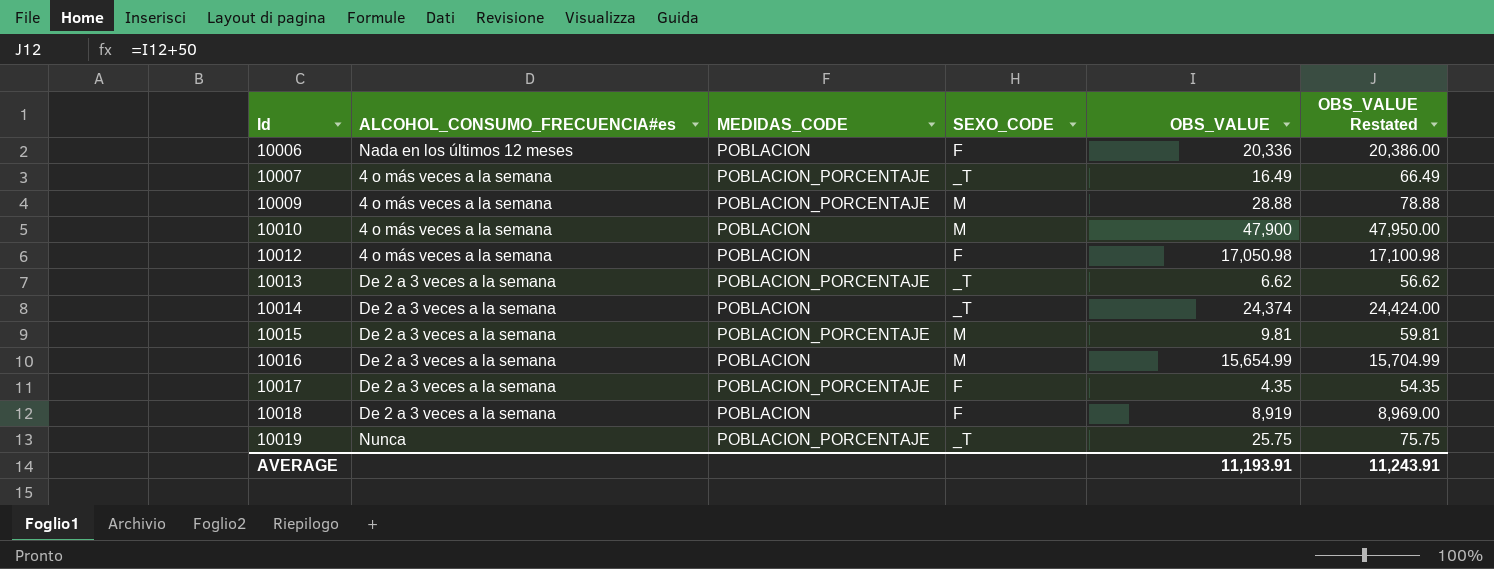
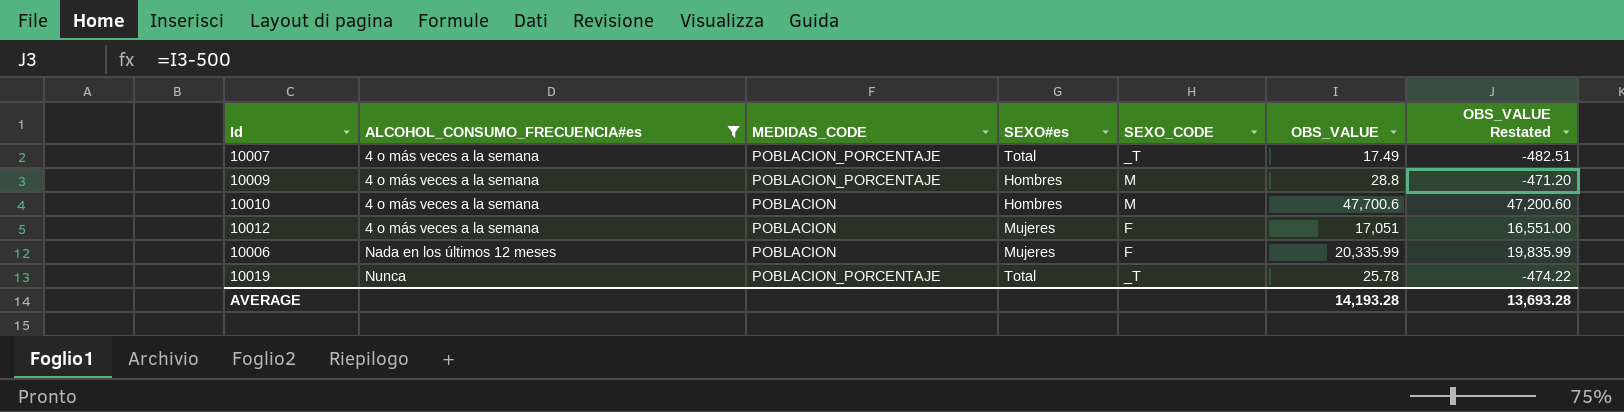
filter: none -> ALCOHOL_CONSUMO_FRECUENCIA#es != De 2 a 3 veces a la semana
row order: Id ascending -> ALCOHOL_CONSUMO_FRECUENCIA#es ascending
column SEXO#es | position: none -> 4
column OBS_VALUE Restated | formula: [OBS_VALUE] + 50 -> [OBS_VALUE] - 500
10007 | OBS_VALUE: 16.49 -> 17.49
10009 | OBS_VALUE: 28.88 -> 28.8
10010 | OBS_VALUE: 47,900 -> 47,700.6
10012 | OBS_VALUE: 17,050.98 -> 17,051
10006 | OBS_VALUE: 20,336 -> 20,335.99
10019 | OBS_VALUE: 25.75 -> 25.78
AVERAGE | OBS_VALUE: 11,193.91 -> 14,193.28
AVERAGE | OBS_VALUE Restated: 11,243.91 -> 13,693.28

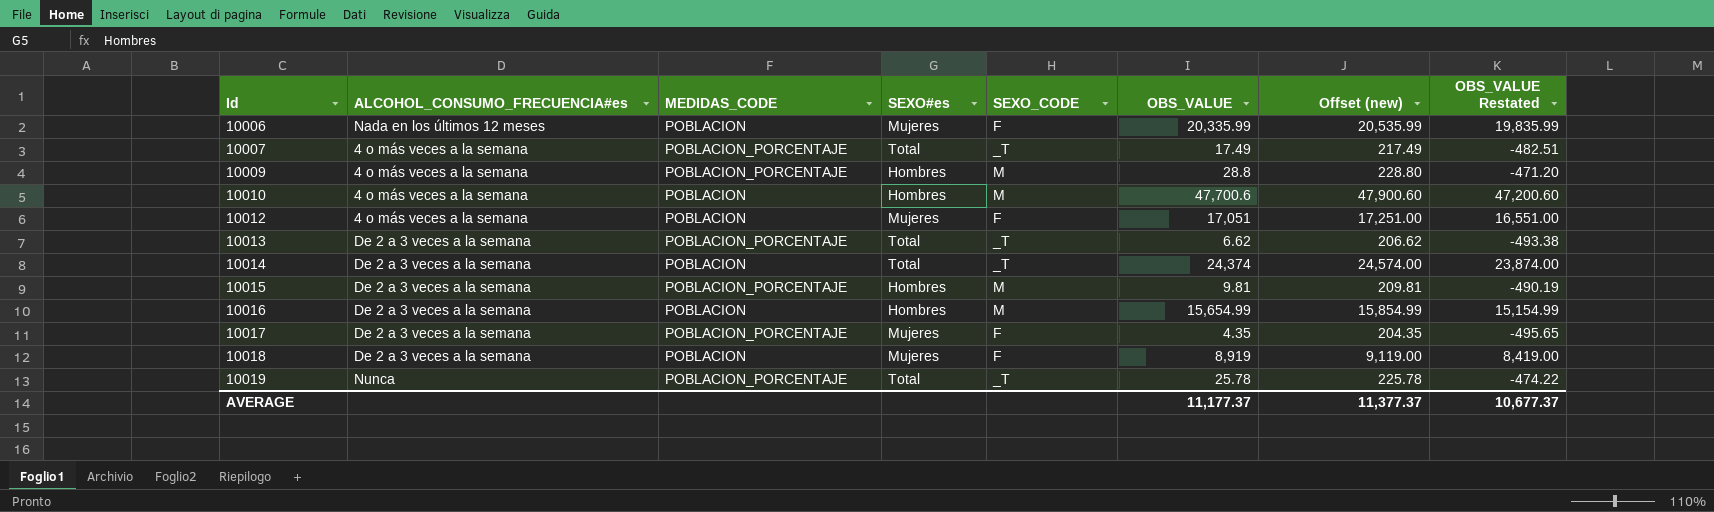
filter: ALCOHOL_CONSUMO_FRECUENCIA#es != De 2 a 3 veces a la semana -> none
row order: ALCOHOL_CONSUMO_FRECUENCIA#es ascending -> Id ascending
column Offset (new) | formula: none -> [OBS_VALUE] + 200
AVERAGE | OBS_VALUE: 14,193.28 -> 11,177.37
AVERAGE | OBS_VALUE Restated: 13,693.28 -> 10,677.37

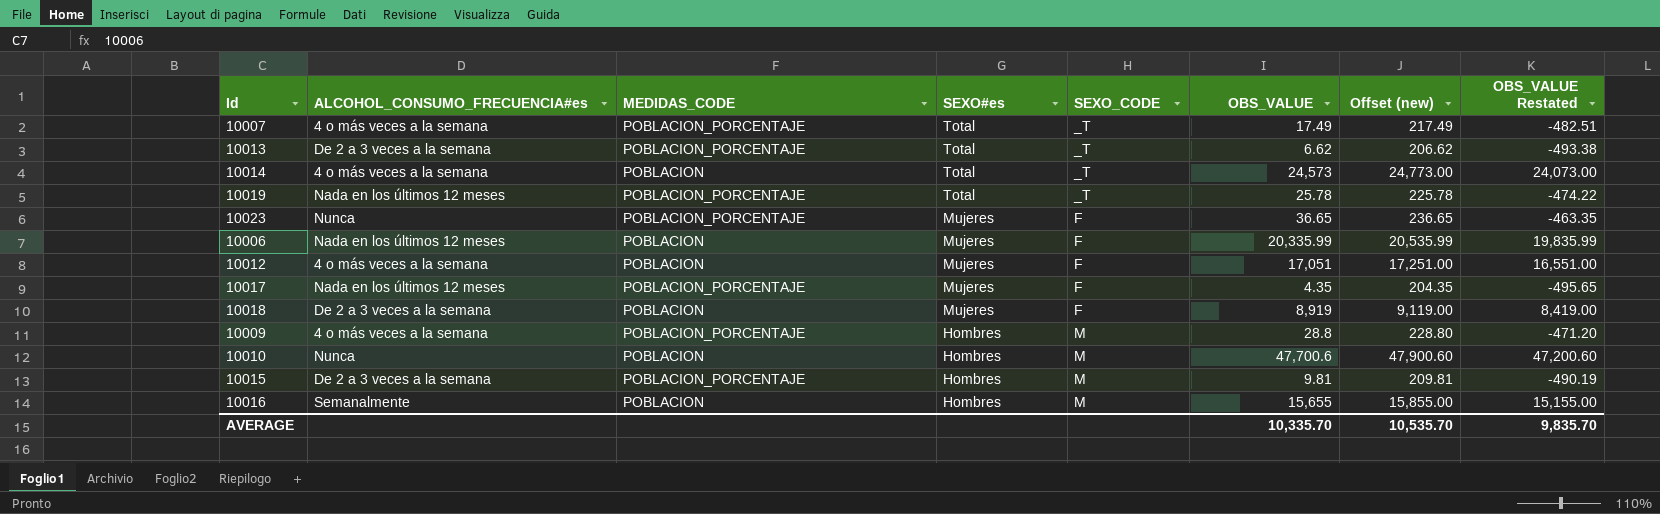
row order: Id ascending -> SEXO#es descending
10014 | ALCOHOL_CONSUMO_FRECUENCIA#es: De 2 a 3 veces a la semana -> 4 o más veces a la semana
10014 | OBS_VALUE: 24,374 -> 24,573
10014 | Offset (new): 24,574.00 -> 24,773.00
10014 | OBS_VALUE Restated: 23,874.00 -> 24,073.00
10019 | ALCOHOL_CONSUMO_FRECUENCIA#es: Nunca -> Nada en los últimos 12 meses
row 10023: none -> Nunca | POBLACION_PORCENTAJE | Mujeres | F | 36.65 | 236.65 | -463.35
10017 | ALCOHOL_CONSUMO_FRECUENCIA#es: De 2 a 3 veces a la semana -> Nada en los últimos 12 meses
10010 | ALCOHOL_CONSUMO_FRECUENCIA#es: 4 o más veces a la semana -> Nunca
10016 | ALCOHOL_CONSUMO_FRECUENCIA#es: De 2 a 3 veces a la semana -> Semanalmente
10016 | OBS_VALUE: 15,654.99 -> 15,655
10016 | Offset (new): 15,854.99 -> 15,855.00
10016 | OBS_VALUE Restated: 15,154.99 -> 15,155.00
AVERAGE | OBS_VALUE: 11,177.37 -> 10,335.70
AVERAGE | Offset (new): 11,377.37 -> 10,535.70
AVERAGE | OBS_VALUE Restated: 10,677.37 -> 9,835.70

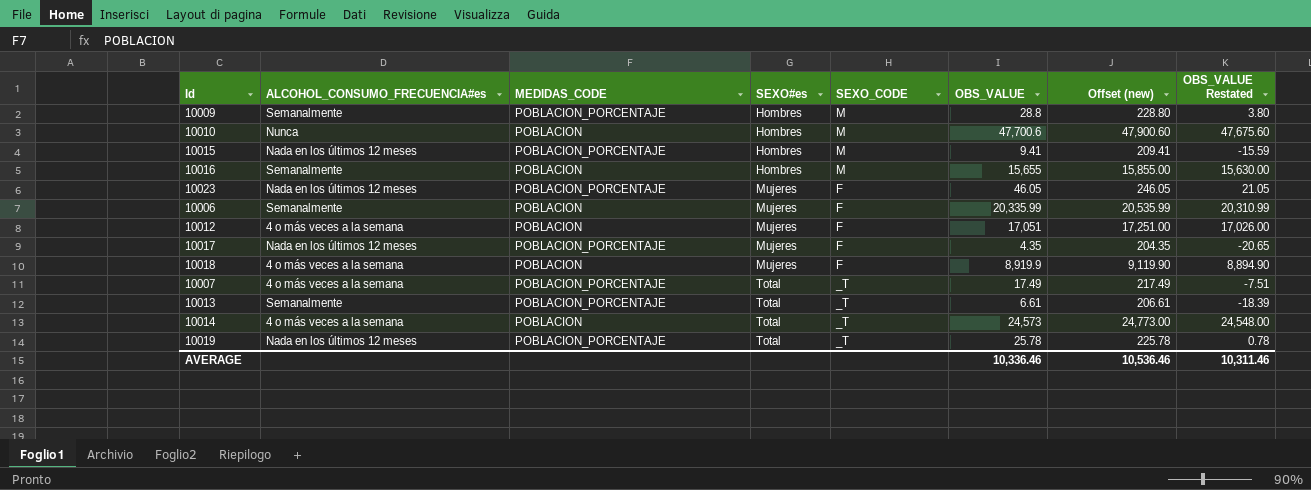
row order: SEXO#es descending -> SEXO#es ascending
column OBS_VALUE Restated | formula: [OBS_VALUE] - 500 -> [OBS_VALUE] - 25
10009 | ALCOHOL_CONSUMO_FRECUENCIA#es: 4 o más veces a la semana -> Semanalmente
10015 | ALCOHOL_CONSUMO_FRECUENCIA#es: De 2 a 3 veces a la semana -> Nada en los últimos 12 meses
10015 | OBS_VALUE: 9.81 -> 9.41
10015 | Offset (new): 209.81 -> 209.41
10023 | ALCOHOL_CONSUMO_FRECUENCIA#es: Nunca -> Nada en los últimos 12 meses
10023 | OBS_VALUE: 36.65 -> 46.05
10023 | Offset (new): 236.65 -> 246.05
10006 | ALCOHOL_CONSUMO_FRECUENCIA#es: Nada en los últimos 12 meses -> Semanalmente
10018 | ALCOHOL_CONSUMO_FRECUENCIA#es: De 2 a 3 veces a la semana -> 4 o más veces a la semana
10018 | OBS_VALUE: 8,919 -> 8,919.9
10018 | Offset (new): 9,119.00 -> 9,119.90
10013 | ALCOHOL_CONSUMO_FRECUENCIA#es: De 2 a 3 veces a la semana -> Semanalmente
10013 | OBS_VALUE: 6.62 -> 6.61
10013 | Offset (new): 206.62 -> 206.61
AVERAGE | OBS_VALUE: 10,335.70 -> 10,336.46
AVERAGE | Offset (new): 10,535.70 -> 10,536.46
AVERAGE | OBS_VALUE Restated: 9,835.70 -> 10,311.46

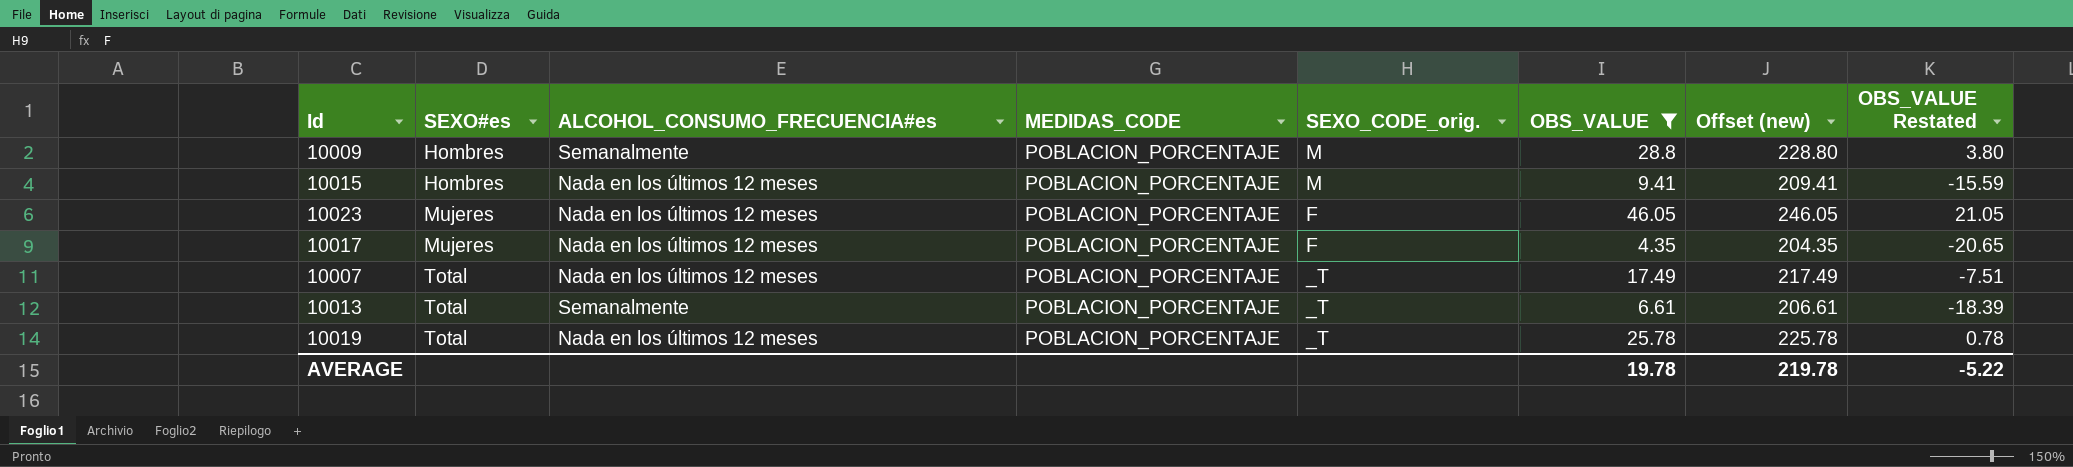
filter: none -> OBS_VALUE <= 46.05
column SEXO#es | position: 4 -> 2
column name: SEXO_CODE -> SEXO_CODE_orig.
10007 | ALCOHOL_CONSUMO_FRECUENCIA#es: 4 o más veces a la semana -> Nada en los últimos 12 meses
AVERAGE | OBS_VALUE: 10,336.46 -> 19.78
AVERAGE | Offset (new): 10,536.46 -> 219.78
AVERAGE | OBS_VALUE Restated: 10,311.46 -> -5.22

